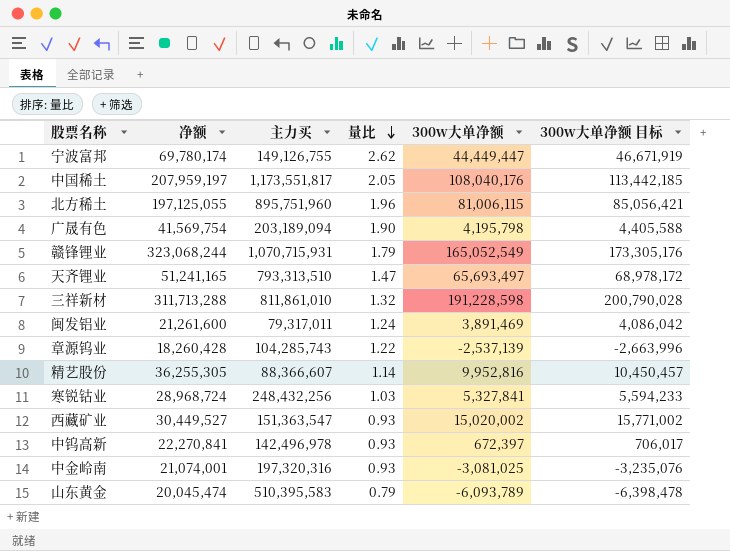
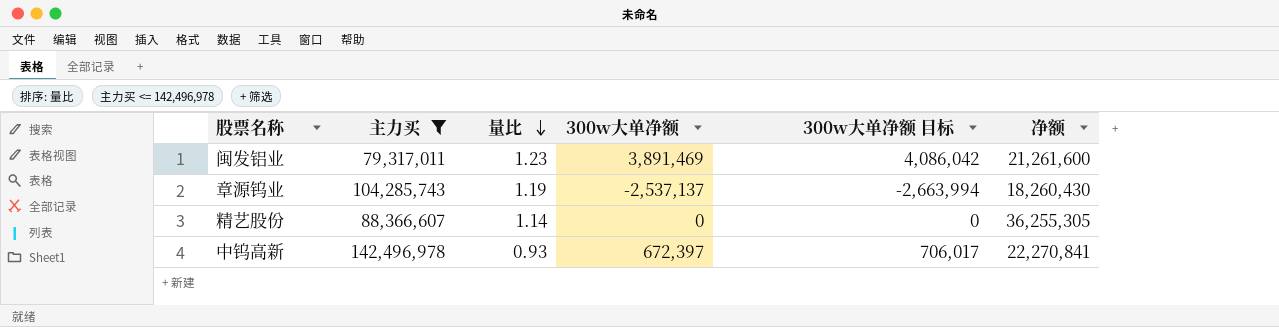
filter: none -> 主力买 <= 142,496,978
column 净额 | position: 2 -> 6
闽发铝业 | 量比: 1.24 -> 1.23
章源钨业 | 量比: 1.22 -> 1.19
章源钨业 | 300w大单净额: -2,537,139 -> -2,537,137
章源钨业 | 300w大单净额 目标: -2,663,996 -> -2,663,994
章源钨业 | 净额: 18,260,428 -> 18,260,430
精艺股份 | 300w大单净额: 9,952,816 -> 0
精艺股份 | 300w大单净额 目标: 10,450,457 -> 0

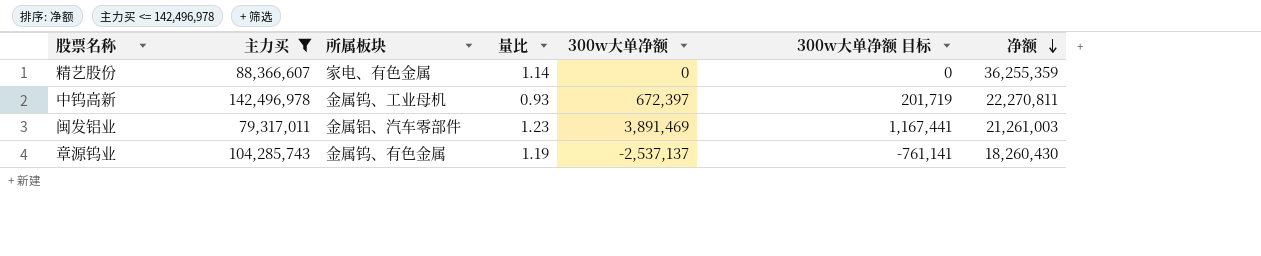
row order: 量比 descending -> 净额 descending
column 所属板块 | position: none -> 3
column 300w大单净额 目标 | formula: [300w大单净额] * 1.05 -> [300w大单净额] * 0.3
精艺股份 | 净额: 36,255,305 -> 36,255,359
中钨高新 | 净额: 22,270,841 -> 22,270,811
闽发铝业 | 净额: 21,261,600 -> 21,261,003

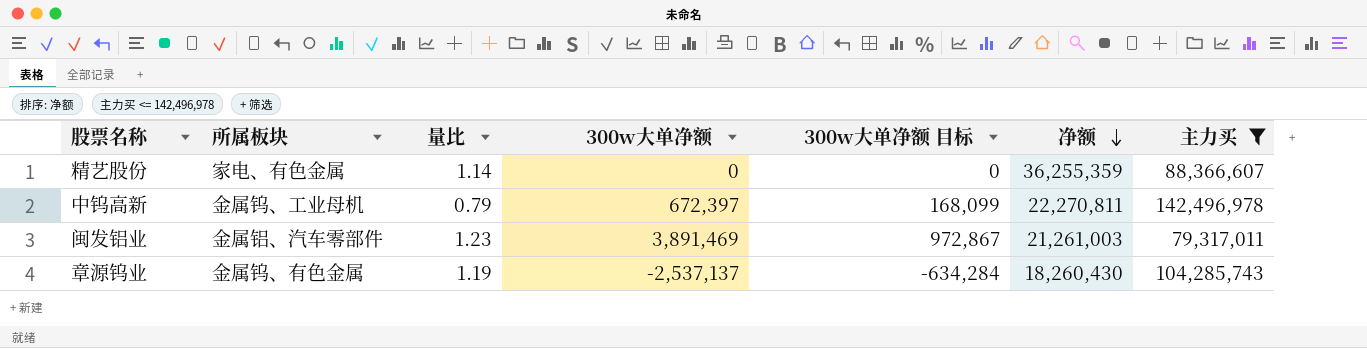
column 300w大单净额 目标 | formula: [300w大单净额] * 0.3 -> [300w大单净额] * 0.25
column 主力买 | position: 2 -> 7
中钨高新 | 量比: 0.93 -> 0.79

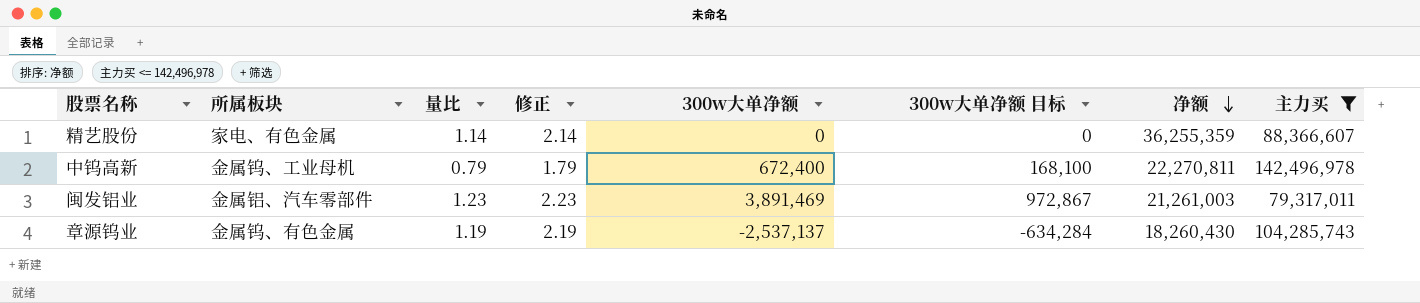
column 修正 | formula: none -> [量比] + 1
中钨高新 | 300w大单净额: 672,397 -> 672,400
中钨高新 | 300w大单净额 目标: 168,099 -> 168,100

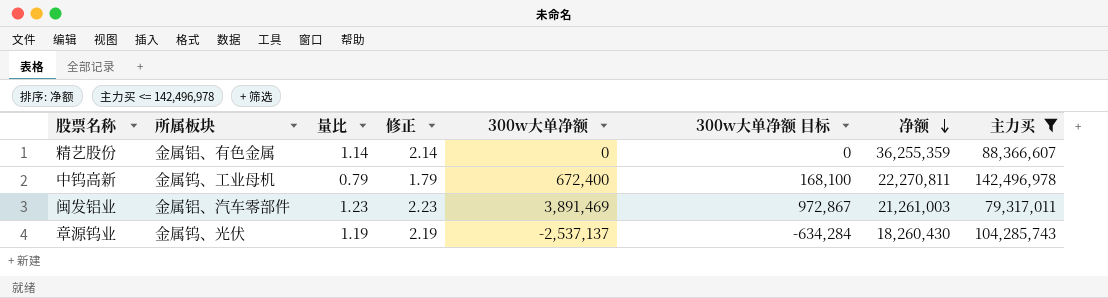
精艺股份 | 所属板块: 家电、有色金属 -> 金属铝、有色金属
章源钨业 | 所属板块: 金属钨、有色金属 -> 金属钨、光伏

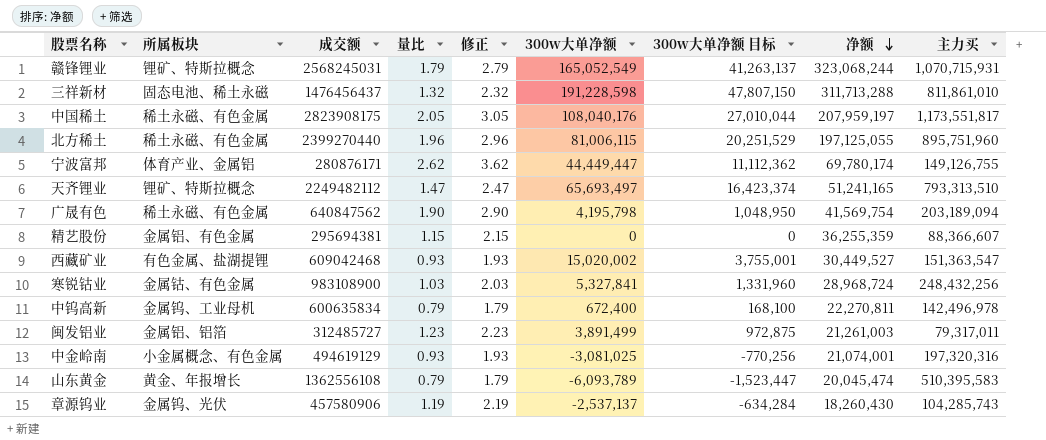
filter: 主力买 <= 142,496,978 -> none
column 成交额 | position: none -> 3
精艺股份 | 量比: 1.14 -> 1.15
精艺股份 | 修正: 2.14 -> 2.15
闽发铝业 | 所属板块: 金属铝、汽车零部件 -> 金属铝、铝箔
闽发铝业 | 300w大单净额: 3,891,469 -> 3,891,499
闽发铝业 | 300w大单净额 目标: 972,867 -> 972,875

